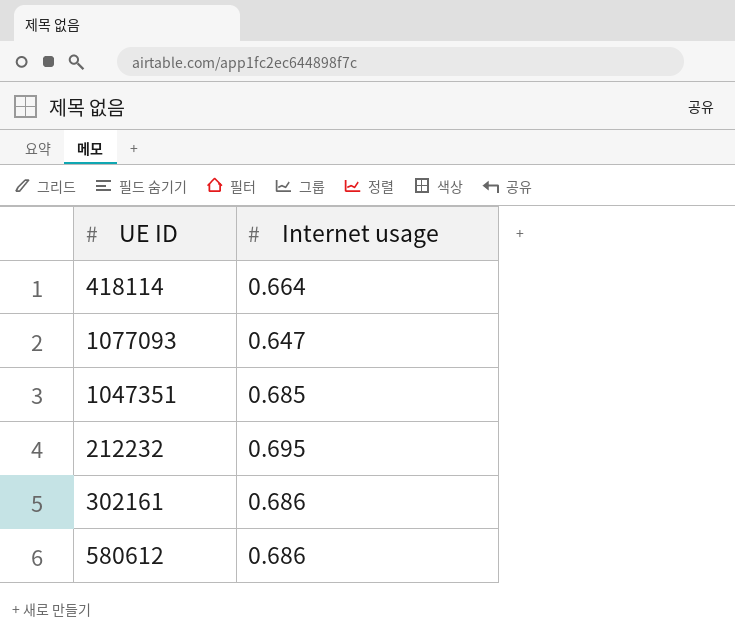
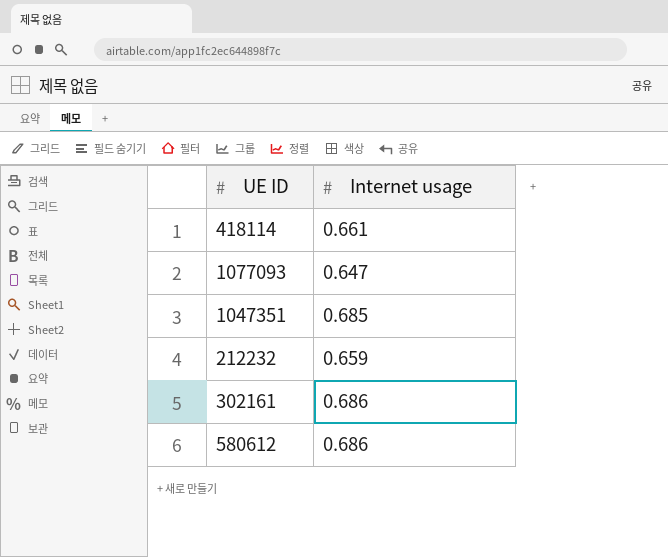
418114 | Internet usage: 0.664 -> 0.661
212232 | Internet usage: 0.695 -> 0.659

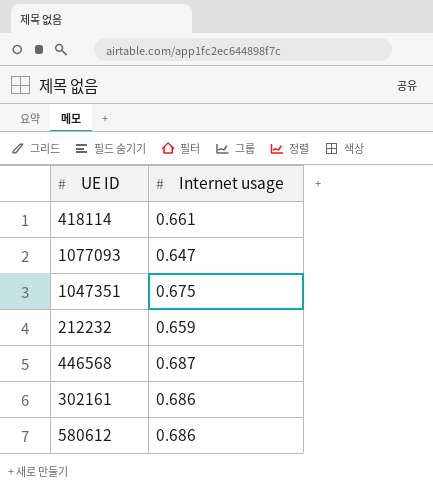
1047351 | Internet usage: 0.685 -> 0.675
row 446568: none -> 0.687

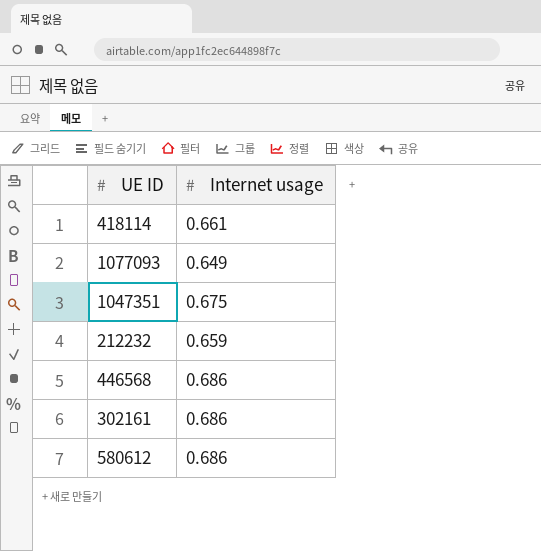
1077093 | Internet usage: 0.647 -> 0.649
446568 | Internet usage: 0.687 -> 0.686

